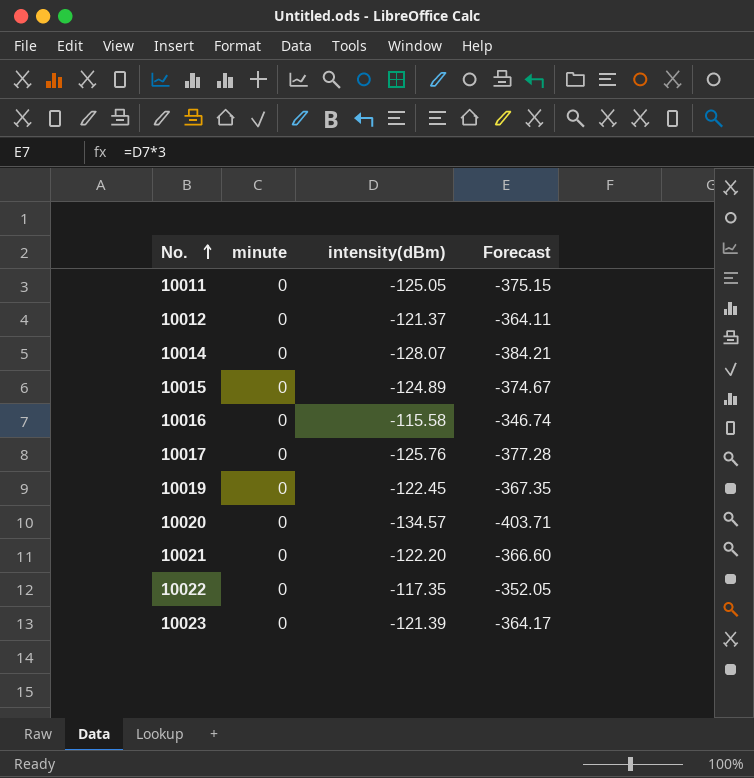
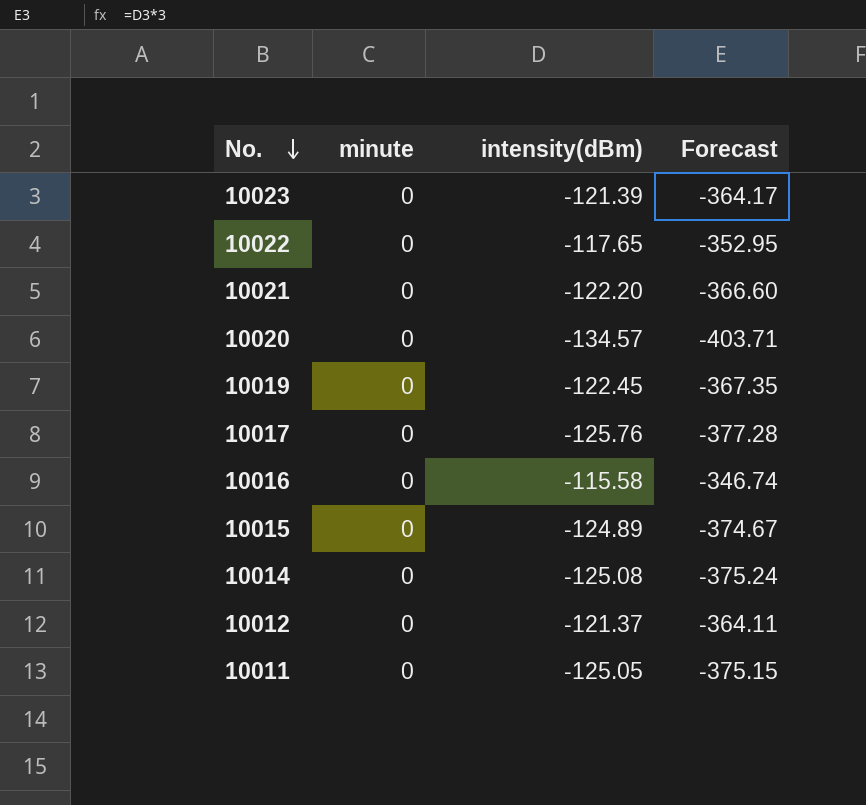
row order: No. ascending -> No. descending
10022 | intensity(dBm): -117.35 -> -117.65
10022 | Forecast: -352.05 -> -352.95
10014 | intensity(dBm): -128.07 -> -125.08
10014 | Forecast: -384.21 -> -375.24

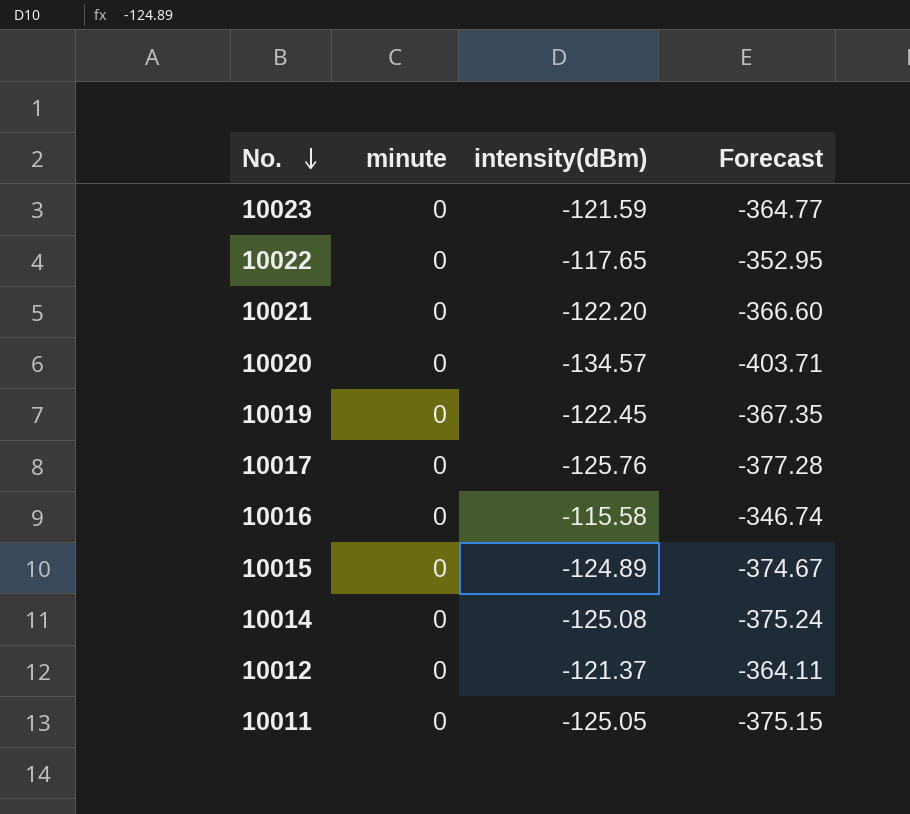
10023 | intensity(dBm): -121.39 -> -121.59
10023 | Forecast: -364.17 -> -364.77

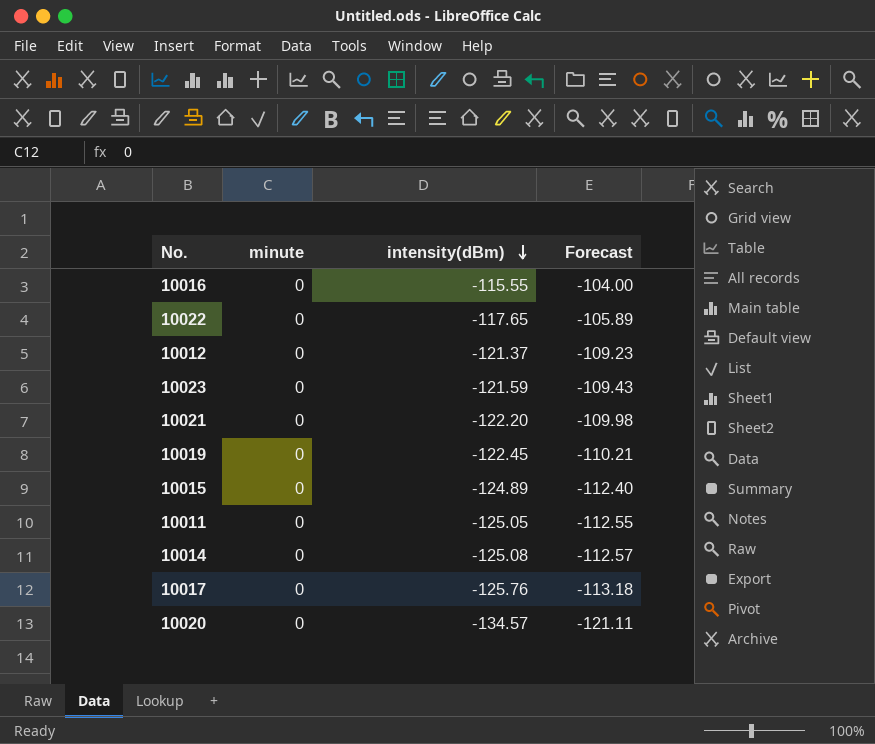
row order: No. descending -> intensity(dBm) descending
column Forecast | formula: [intensity(dBm)] * 3 -> [intensity(dBm)] * 0.9
10016 | intensity(dBm): -115.58 -> -115.55

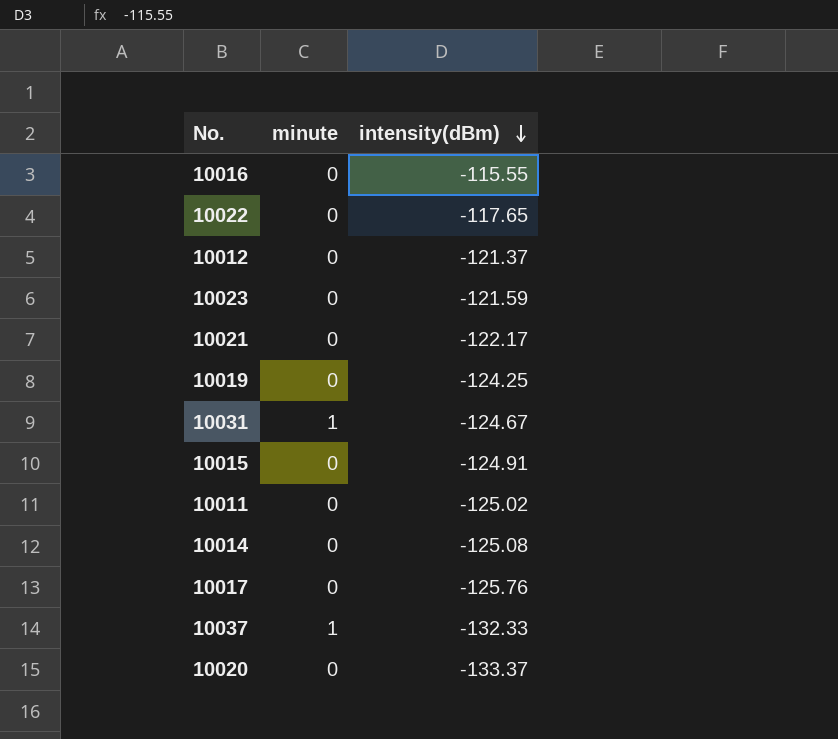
column Forecast | formula: [intensity(dBm)] * 0.9 -> none
10021 | intensity(dBm): -122.20 -> -122.17
10019 | intensity(dBm): -122.45 -> -124.25
row 10031: none -> 1 | -124.67
10015 | intensity(dBm): -124.89 -> -124.91
10011 | intensity(dBm): -125.05 -> -125.02
row 10037: none -> 1 | -132.33
10020 | intensity(dBm): -134.57 -> -133.37

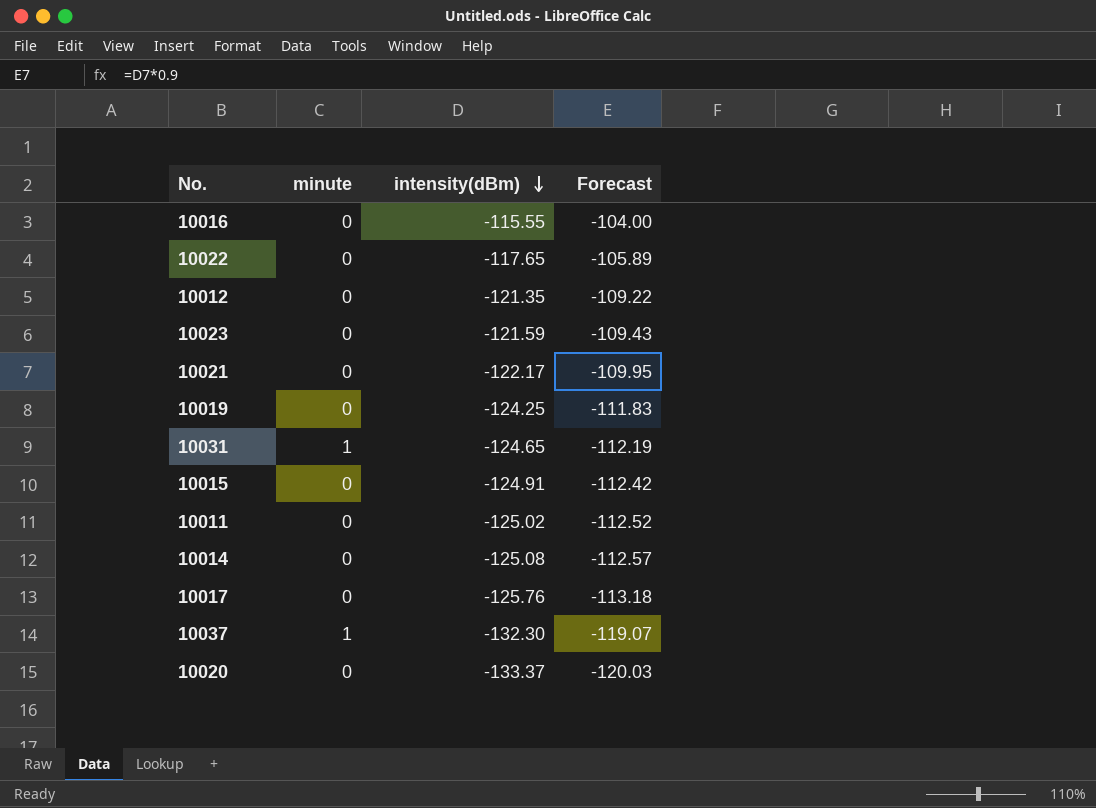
column Forecast | formula: none -> [intensity(dBm)] * 0.9
10012 | intensity(dBm): -121.37 -> -121.35
10031 | intensity(dBm): -124.67 -> -124.65
10037 | intensity(dBm): -132.33 -> -132.30

